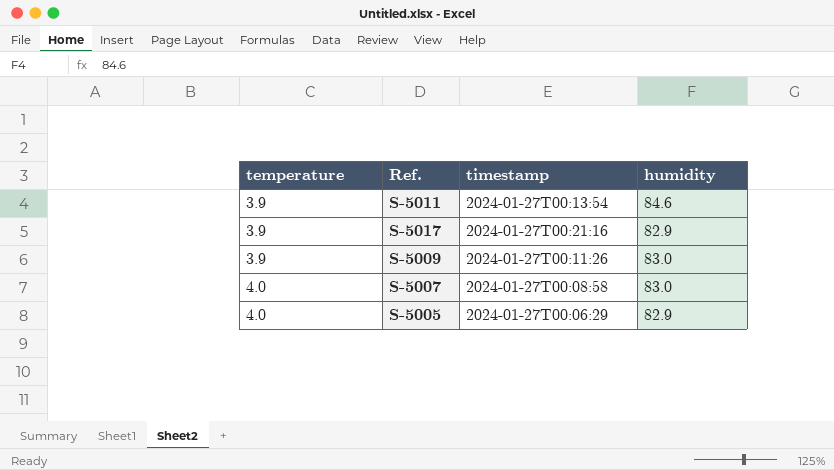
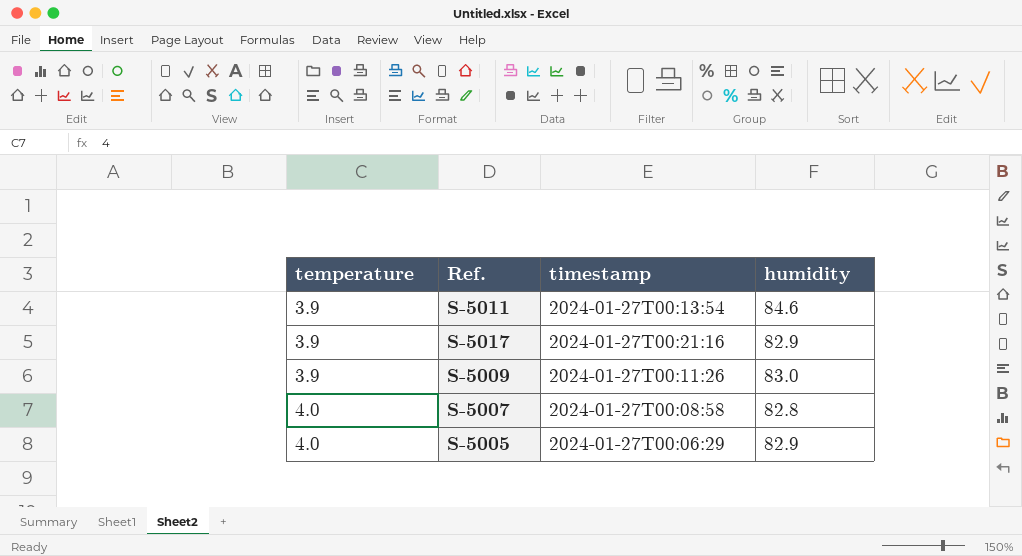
S-5007 | humidity: 83.0 -> 82.8

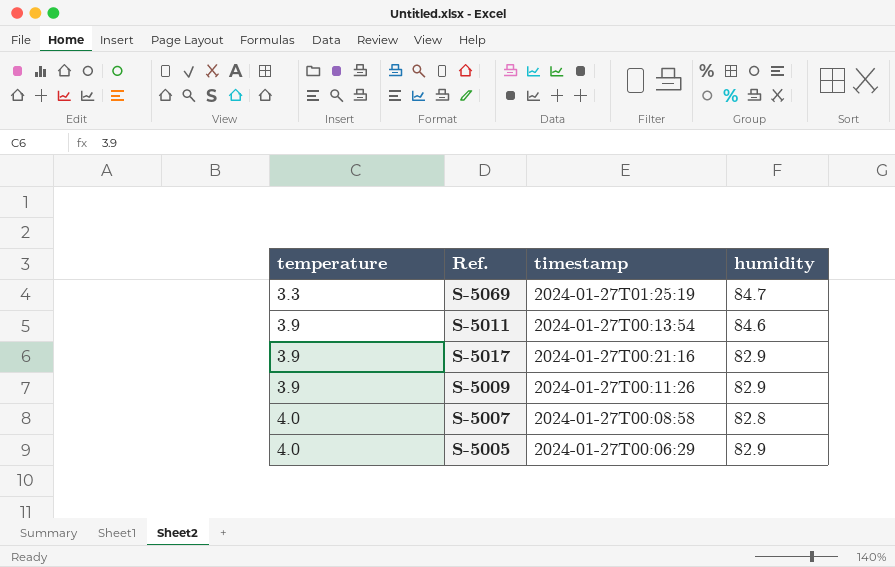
row S-5069: none -> 3.3 | 2024-01-27T01:25:19 | 84.7
S-5009 | humidity: 83.0 -> 82.9

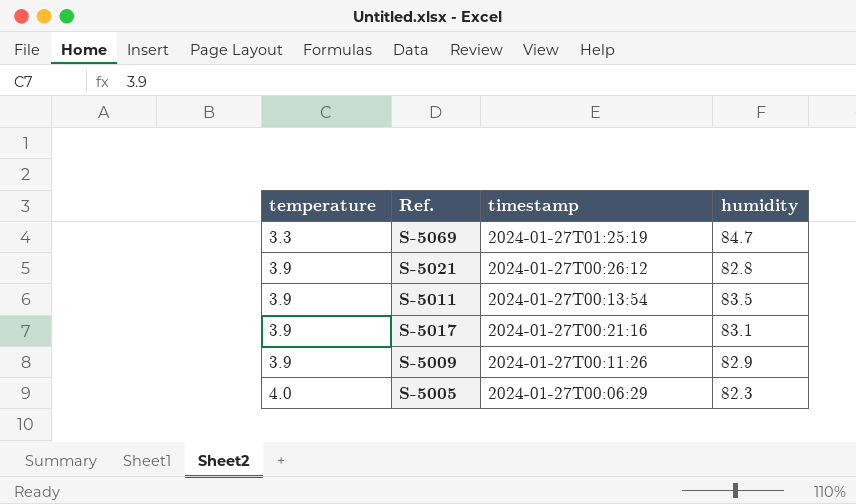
row S-5007: 4.0 | 2024-01-27T00:08:58 | 82.8 -> none
row S-5021: none -> 3.9 | 2024-01-27T00:26:12 | 82.8
S-5011 | humidity: 84.6 -> 83.5
S-5017 | humidity: 82.9 -> 83.1
S-5005 | humidity: 82.9 -> 82.3

